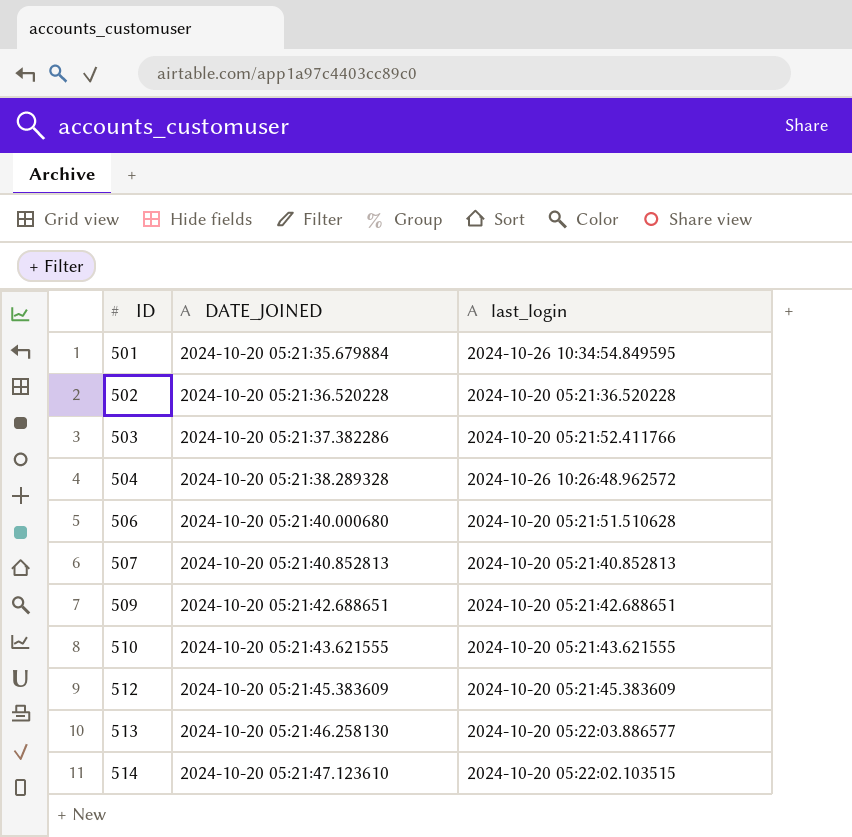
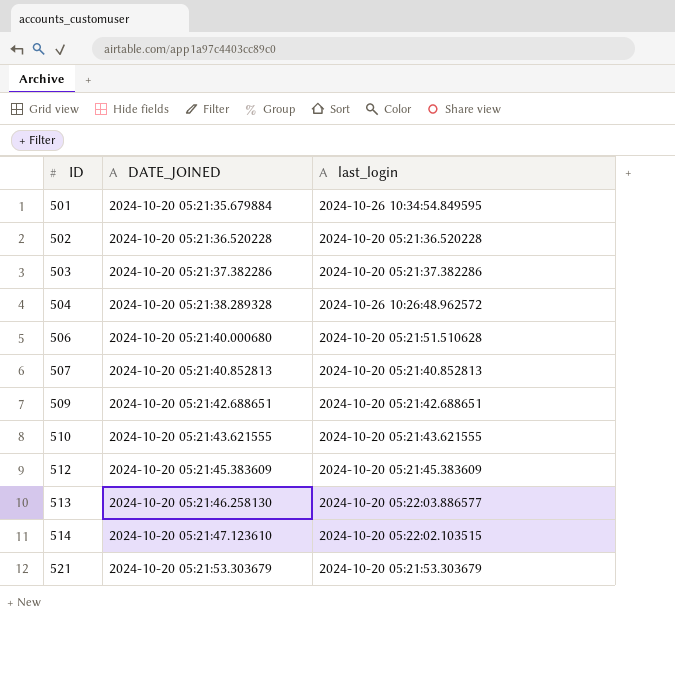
503 | last_login: 2024-10-20 05:21:52.411766 -> 2024-10-20 05:21:37.382286
row 521: none -> 2024-10-20 05:21:53.303679 | 2024-10-20 05:21:53.303679

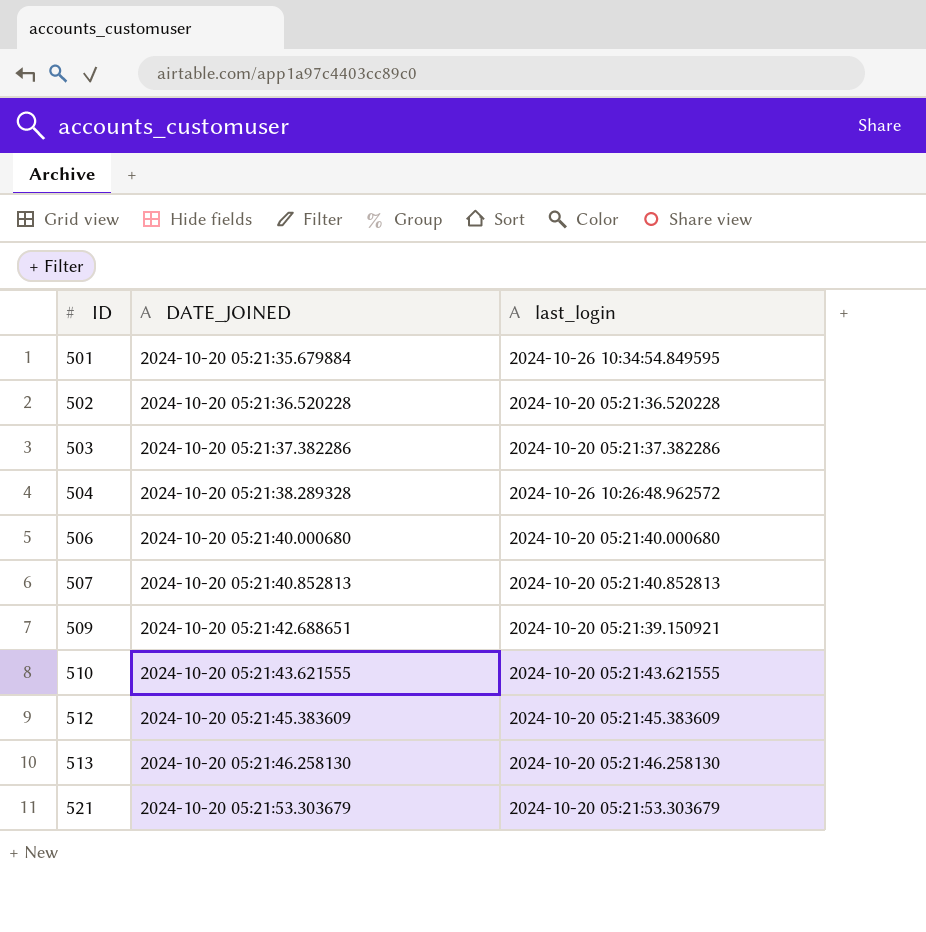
row 514: 2024-10-20 05:21:47.123610 | 2024-10-20 05:22:02.103515 -> none
506 | last_login: 2024-10-20 05:21:51.510628 -> 2024-10-20 05:21:40.000680
509 | last_login: 2024-10-20 05:21:42.688651 -> 2024-10-20 05:21:39.150921
513 | last_login: 2024-10-20 05:22:03.886577 -> 2024-10-20 05:21:46.258130

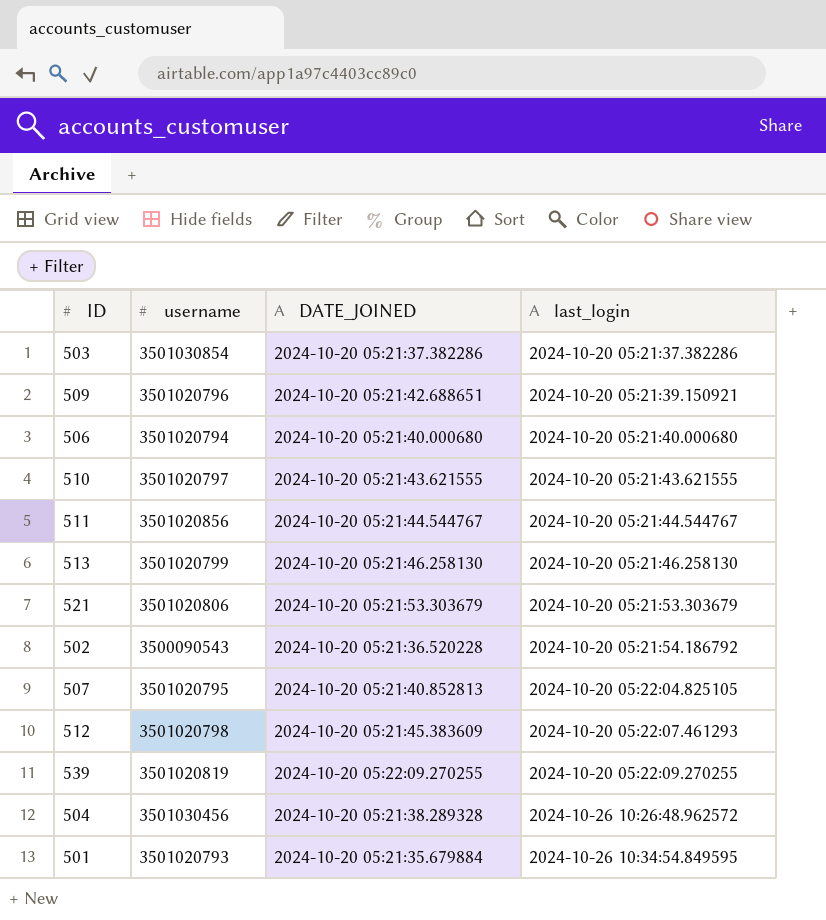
row order: ID ascending -> last_login ascending
column username | position: none -> 2
row 511: none -> 3501020856 | 2024-10-20 05:21:44.544767 | 2024-10-20 05:21:44.544767
502 | last_login: 2024-10-20 05:21:36.520228 -> 2024-10-20 05:21:54.186792
507 | last_login: 2024-10-20 05:21:40.852813 -> 2024-10-20 05:22:04.825105
512 | last_login: 2024-10-20 05:21:45.383609 -> 2024-10-20 05:22:07.461293
row 539: none -> 3501020819 | 2024-10-20 05:22:09.270255 | 2024-10-20 05:22:09.270255

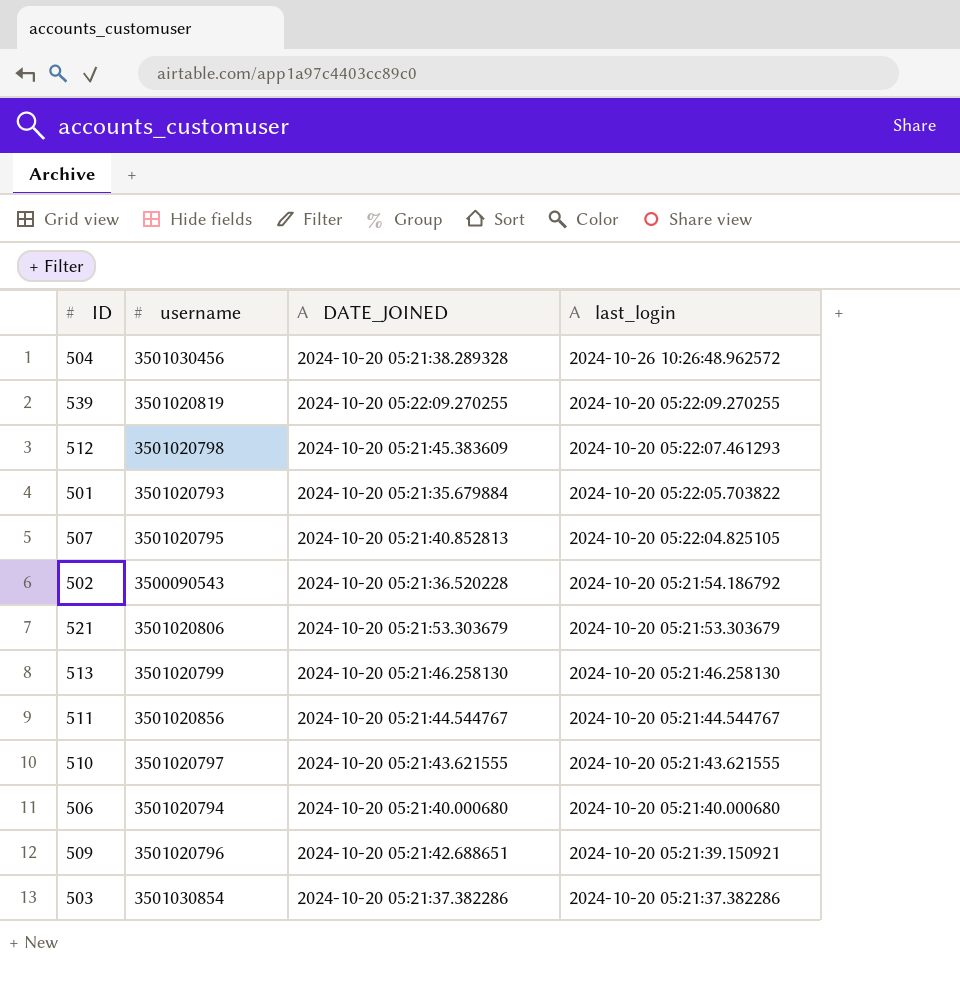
row order: last_login ascending -> last_login descending
501 | last_login: 2024-10-26 10:34:54.849595 -> 2024-10-20 05:22:05.703822

